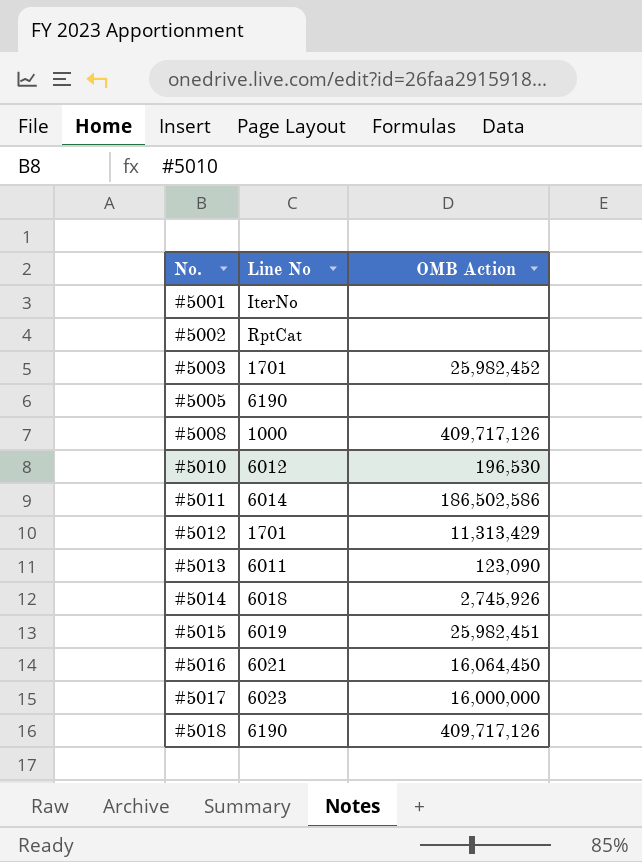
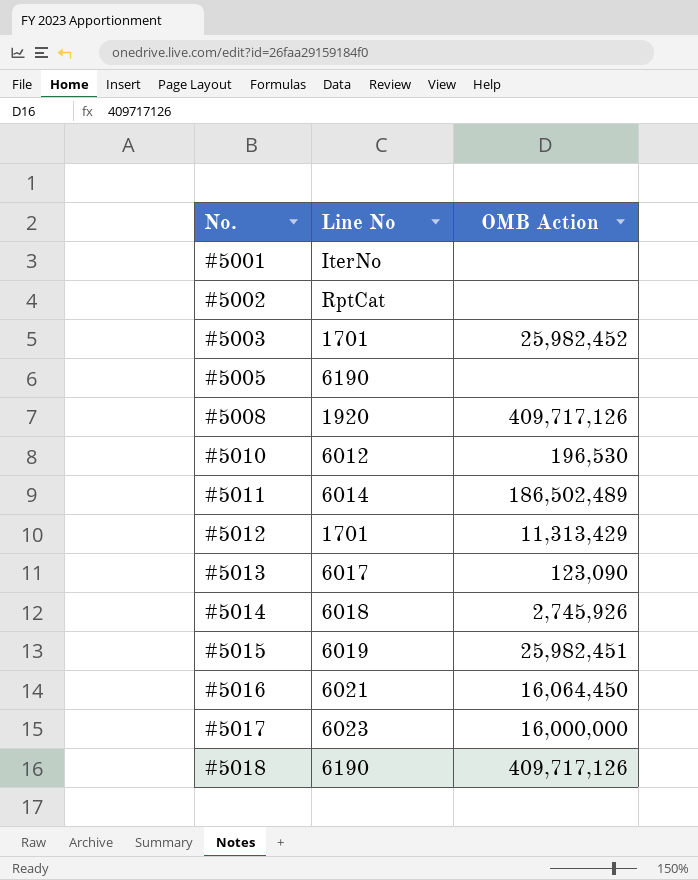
#5008 | Line No: 1000 -> 1920
#5011 | OMB Action: 186,502,586 -> 186,502,489
#5013 | Line No: 6011 -> 6017

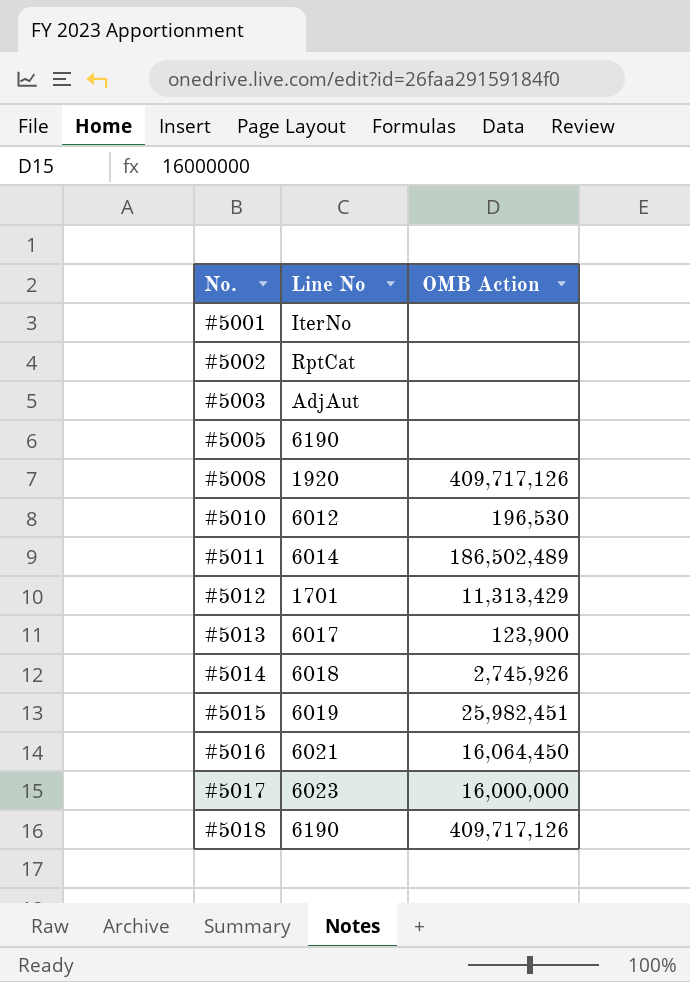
#5003 | Line No: 1701 -> AdjAut
#5003 | OMB Action: 25,982,452 -> none
#5013 | OMB Action: 123,090 -> 123,900

